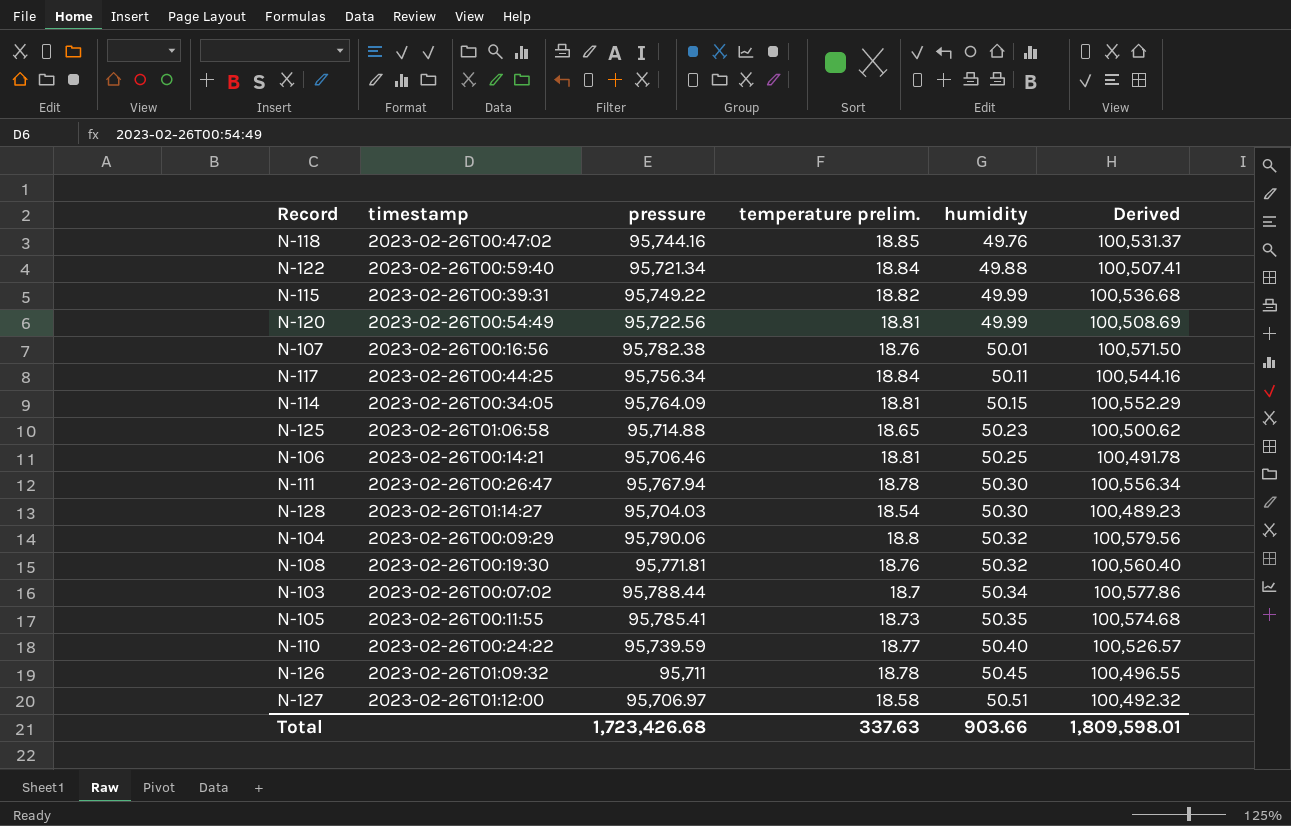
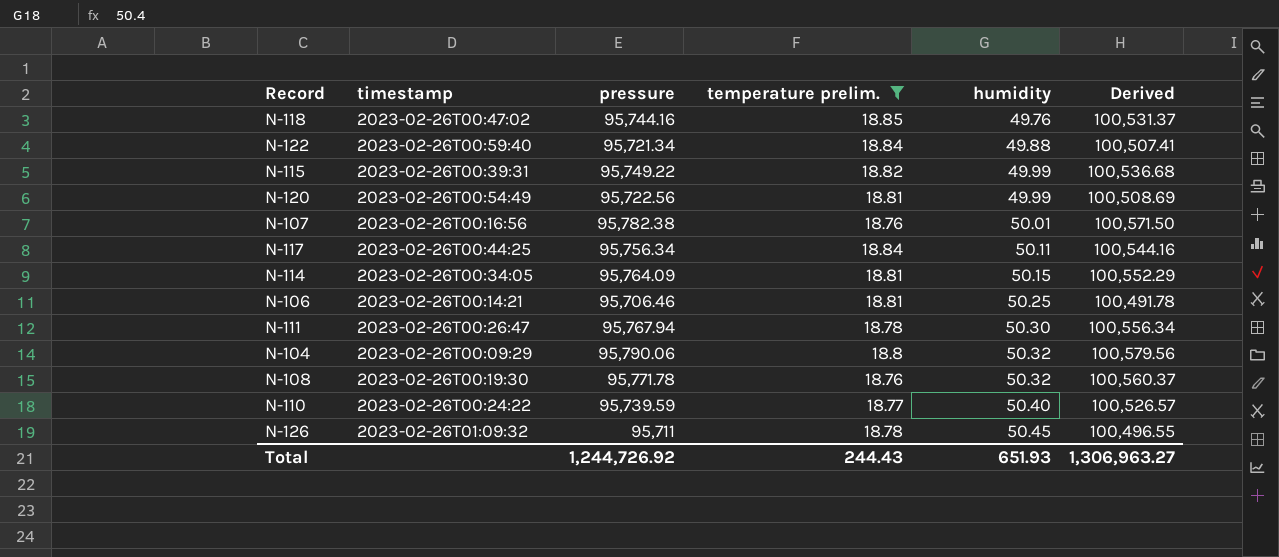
filter: none -> temperature prelim. >= 18.76
N-108 | pressure: 95,771.81 -> 95,771.78
N-108 | Derived: 100,560.40 -> 100,560.37
Total | pressure: 1,723,426.68 -> 1,244,726.92
Total | temperature prelim.: 337.63 -> 244.43
Total | humidity: 903.66 -> 651.93
Total | Derived: 1,809,598.01 -> 1,306,963.27

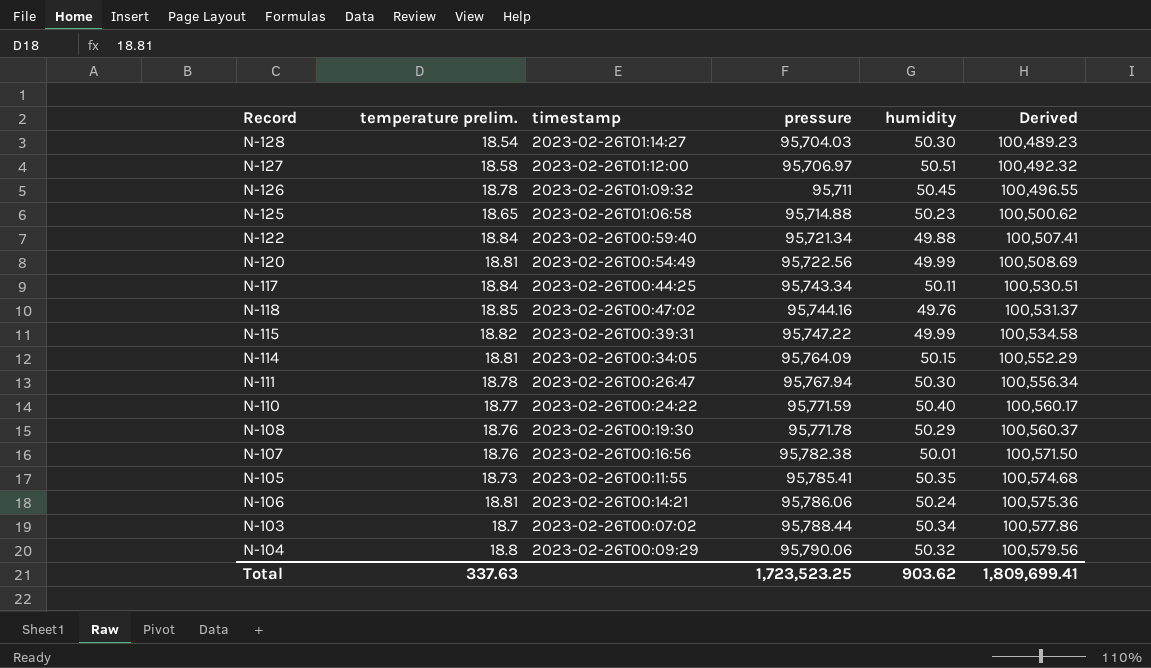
filter: temperature prelim. >= 18.76 -> none
row order: humidity ascending -> pressure ascending
column temperature prelim. | position: 4 -> 2
N-117 | pressure: 95,756.34 -> 95,743.34
N-117 | Derived: 100,544.16 -> 100,530.51
N-115 | pressure: 95,749.22 -> 95,747.22
N-115 | Derived: 100,536.68 -> 100,534.58
N-110 | pressure: 95,739.59 -> 95,771.59
N-110 | Derived: 100,526.57 -> 100,560.17
N-108 | humidity: 50.32 -> 50.29
N-106 | pressure: 95,706.46 -> 95,786.06
N-106 | humidity: 50.25 -> 50.24
N-106 | Derived: 100,491.78 -> 100,575.36
Total | temperature prelim.: 244.43 -> 337.63
Total | pressure: 1,244,726.92 -> 1,723,523.25
Total | humidity: 651.93 -> 903.62
Total | Derived: 1,306,963.27 -> 1,809,699.41

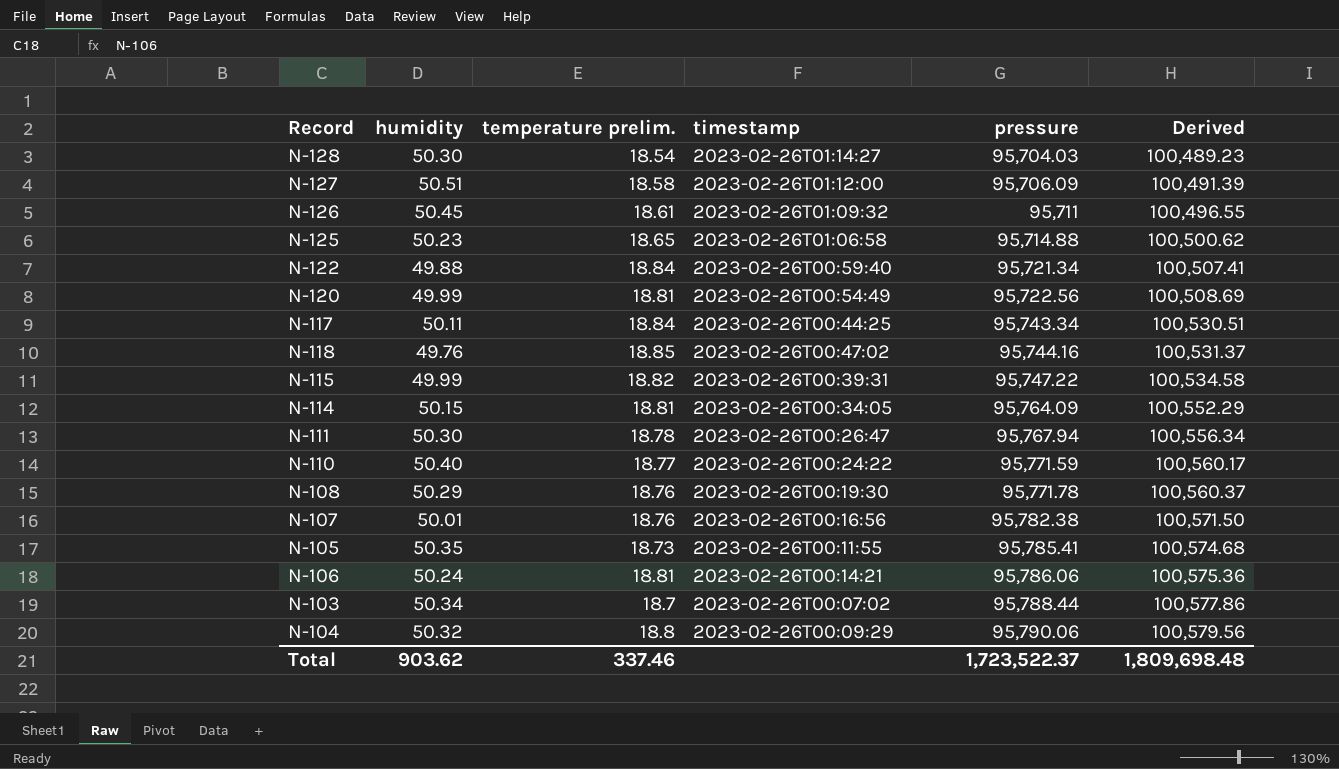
column humidity | position: 5 -> 2
N-127 | pressure: 95,706.97 -> 95,706.09
N-127 | Derived: 100,492.32 -> 100,491.39
N-126 | temperature prelim.: 18.78 -> 18.61
Total | temperature prelim.: 337.63 -> 337.46
Total | pressure: 1,723,523.25 -> 1,723,522.37
Total | Derived: 1,809,699.41 -> 1,809,698.48

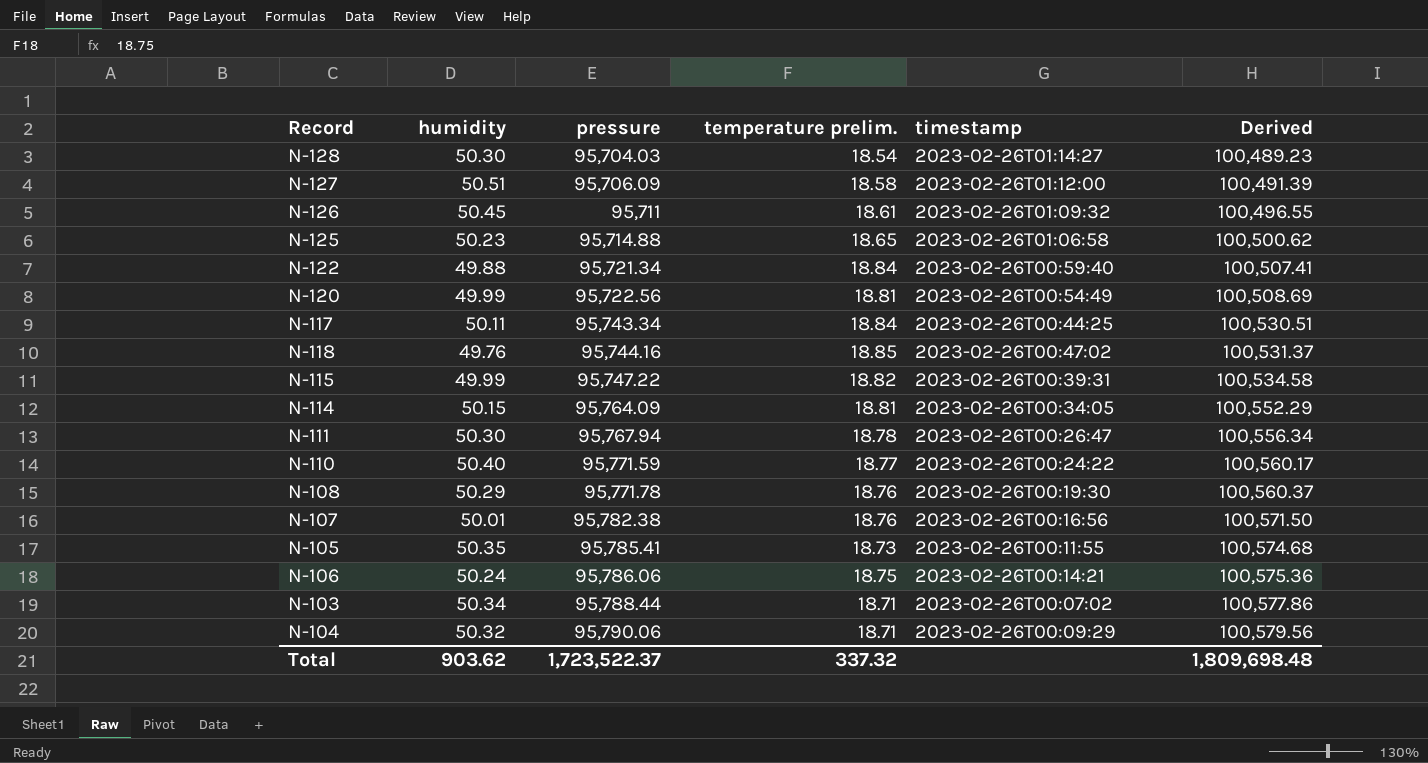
column pressure | position: 5 -> 3
N-106 | temperature prelim.: 18.81 -> 18.75
N-103 | temperature prelim.: 18.7 -> 18.71
N-104 | temperature prelim.: 18.8 -> 18.71
Total | temperature prelim.: 337.46 -> 337.32

